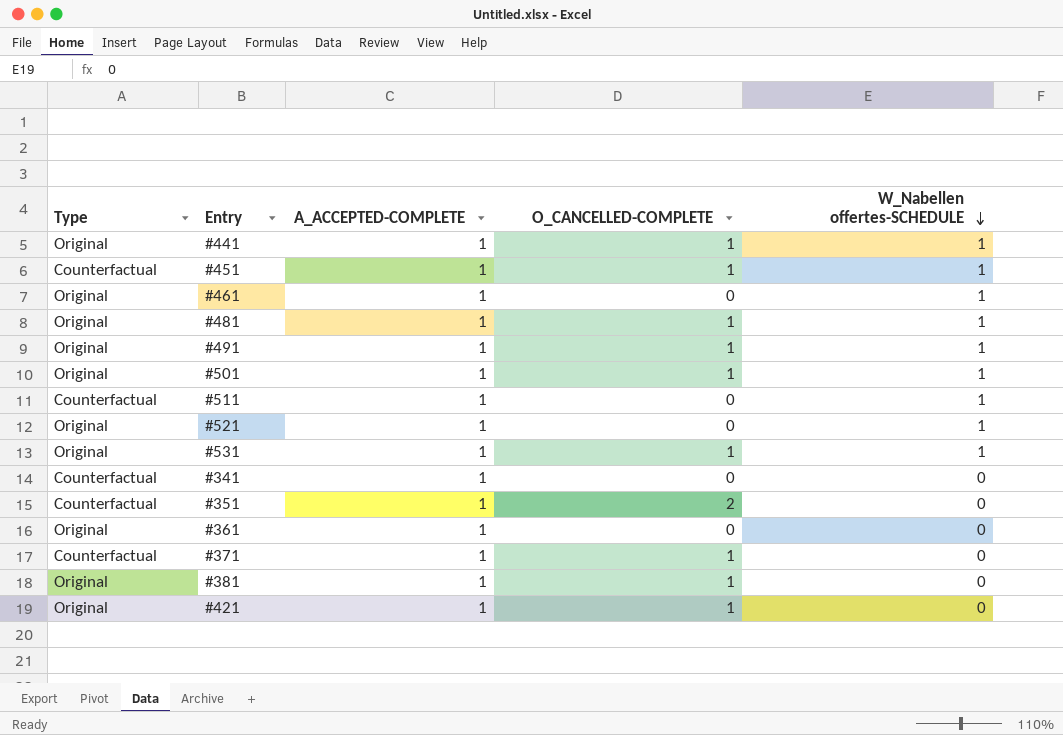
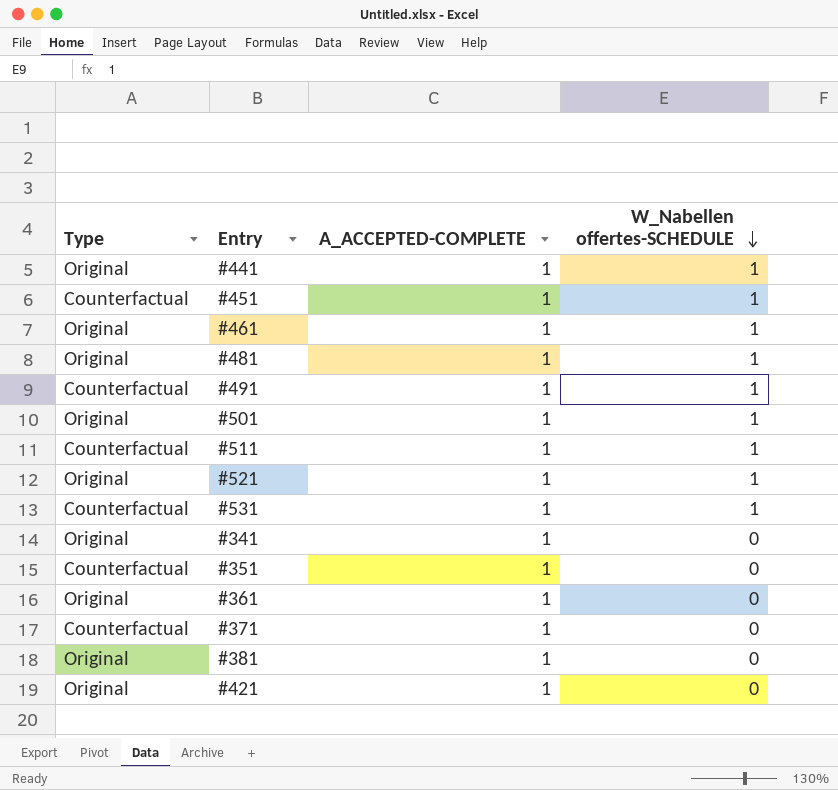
column O_CANCELLED-COMPLETE | position: 4 -> none
#491 | Type: Original -> Counterfactual
#531 | Type: Original -> Counterfactual
#341 | Type: Counterfactual -> Original

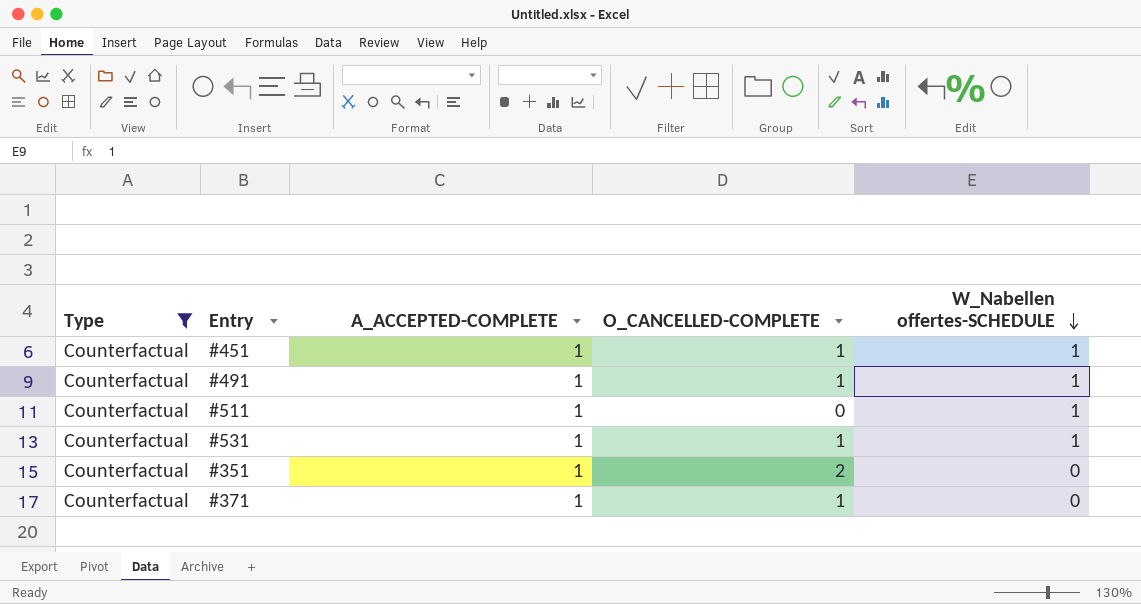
filter: none -> Type = Counterfactual
column O_CANCELLED-COMPLETE | position: none -> 4

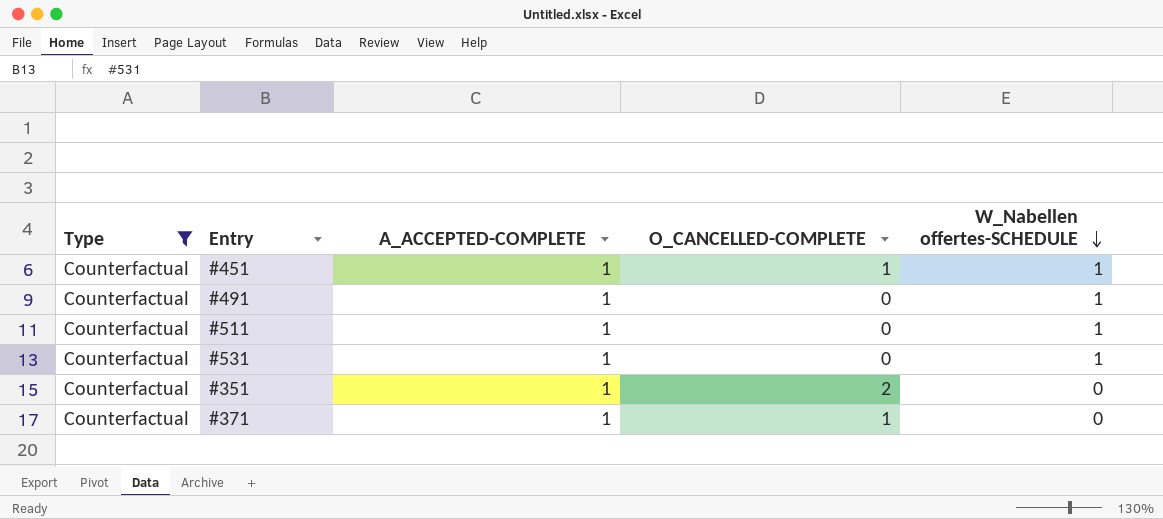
#491 | O_CANCELLED-COMPLETE: 1 -> 0
#531 | O_CANCELLED-COMPLETE: 1 -> 0

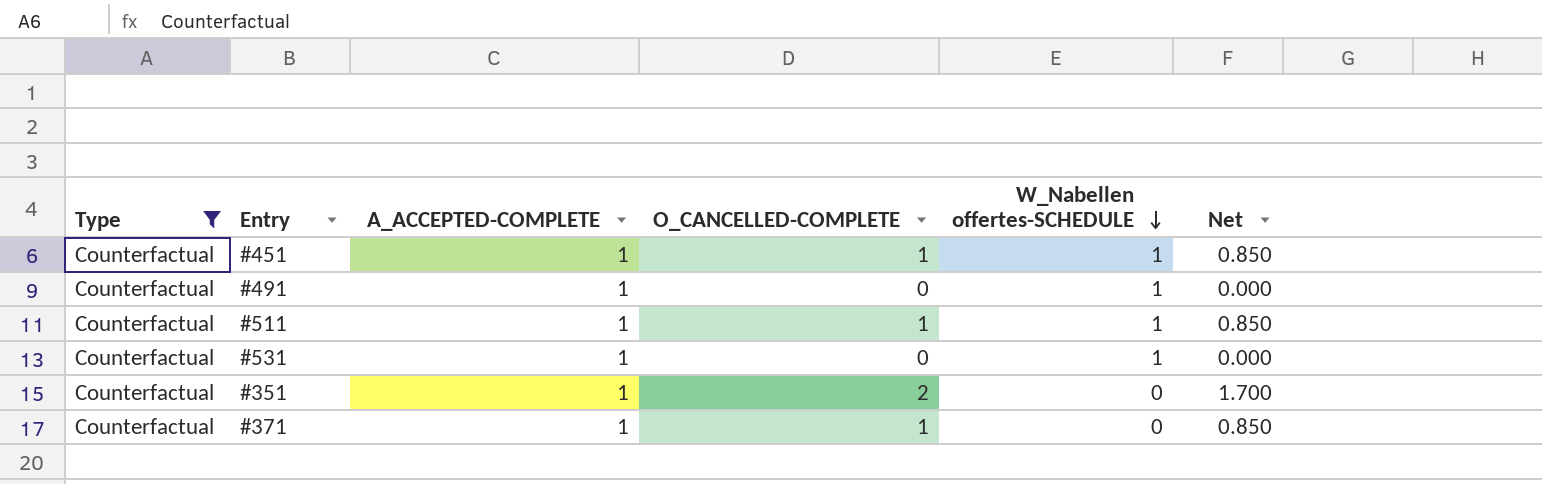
column Net | formula: none -> [O_CANCELLED-COMPLETE] * 0.85
#511 | O_CANCELLED-COMPLETE: 0 -> 1

